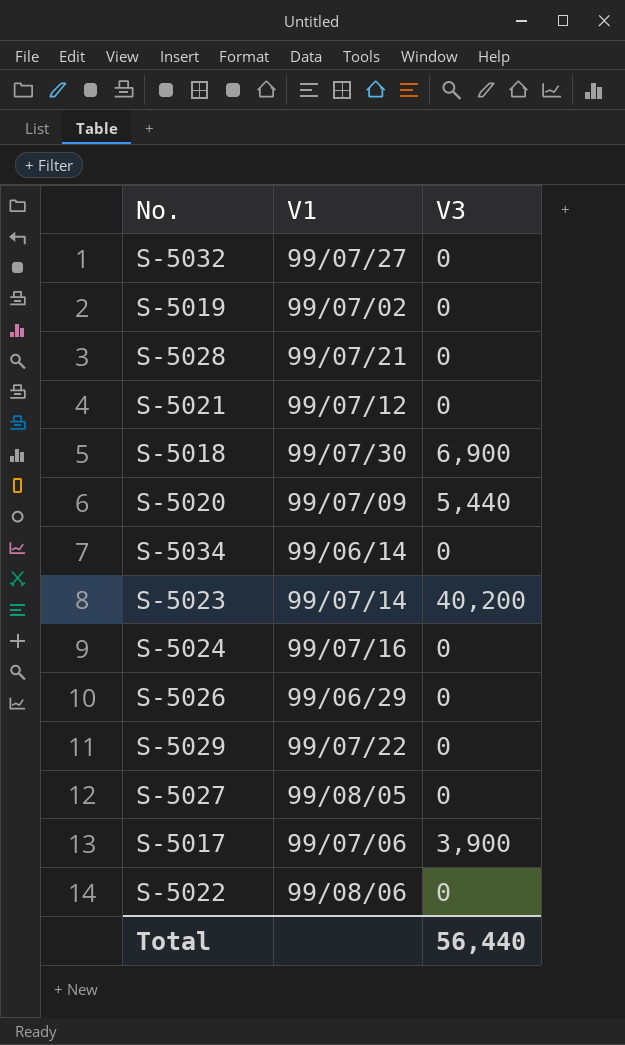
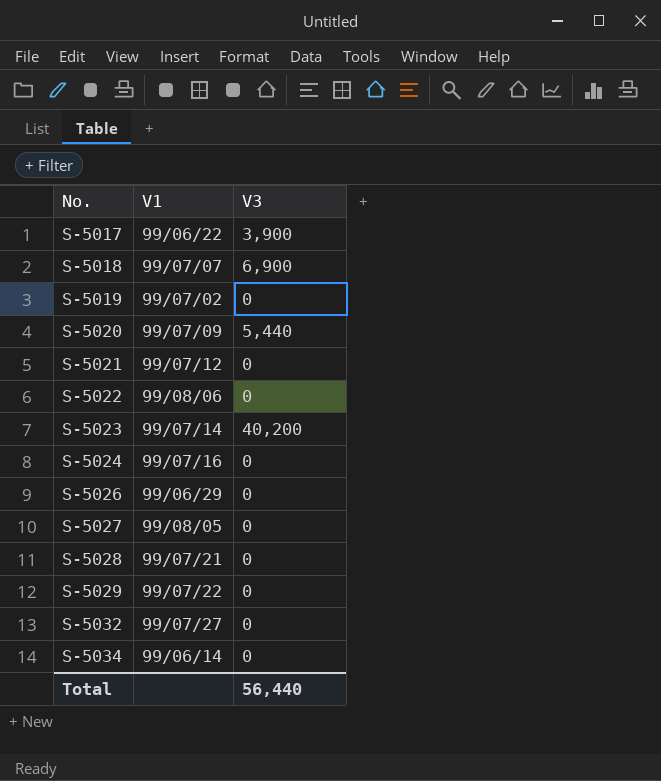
row order: none -> No. ascending
S-5017 | V1: 99/07/06 -> 99/06/22
S-5018 | V1: 99/07/30 -> 99/07/07

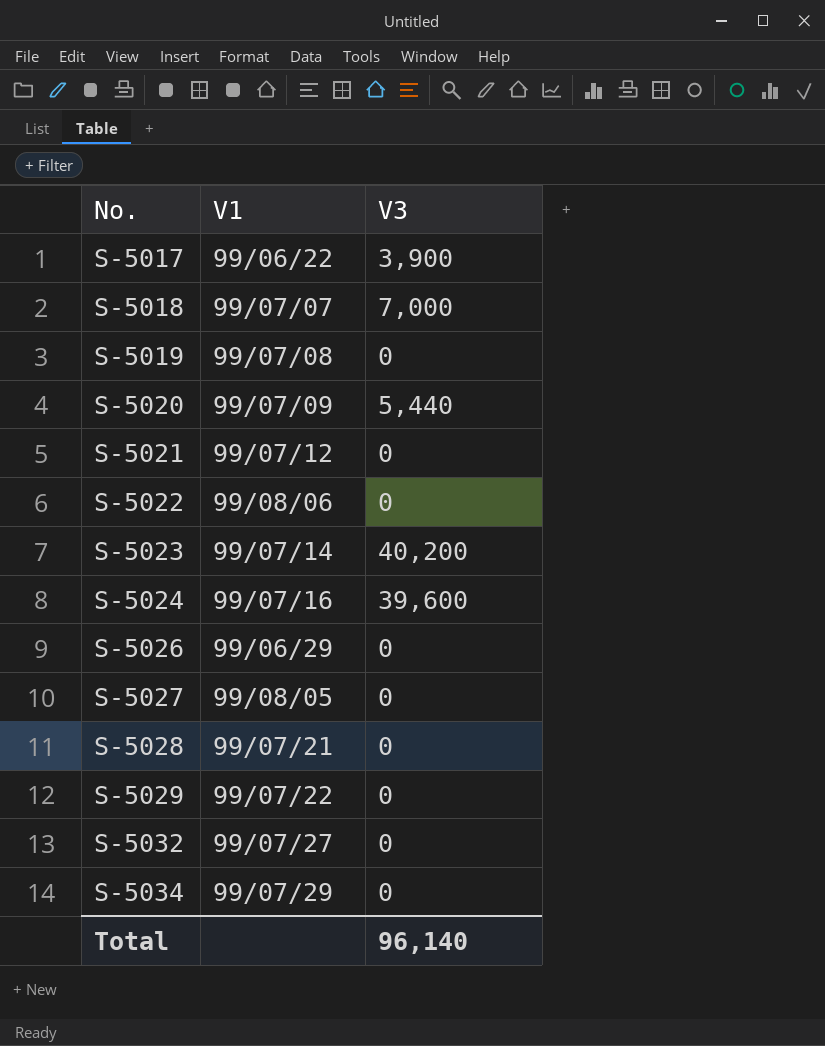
S-5018 | V3: 6,900 -> 7,000
S-5019 | V1: 99/07/02 -> 99/07/08
S-5024 | V3: 0 -> 39,600
S-5034 | V1: 99/06/14 -> 99/07/29
Total | V3: 56,440 -> 96,140

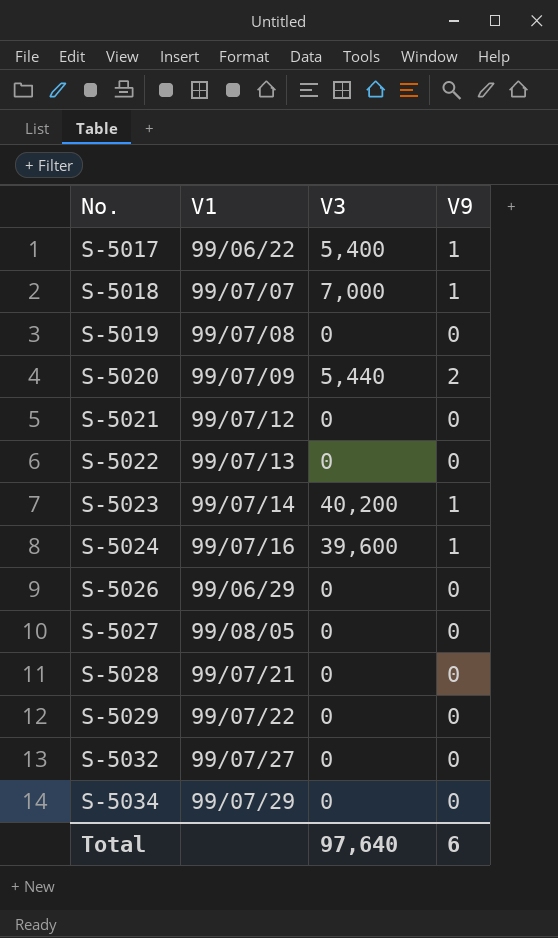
column V9 | position: none -> 4
S-5017 | V3: 3,900 -> 5,400
S-5022 | V1: 99/08/06 -> 99/07/13
Total | V3: 96,140 -> 97,640

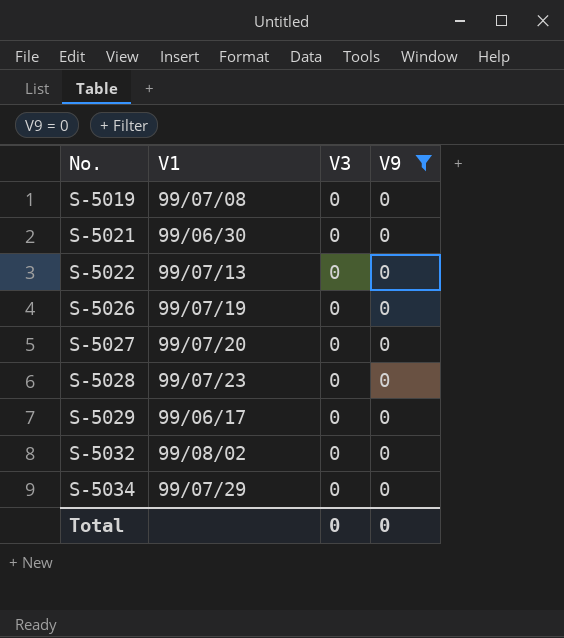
filter: none -> V9 = 0
S-5021 | V1: 99/07/12 -> 99/06/30
S-5026 | V1: 99/06/29 -> 99/07/19
S-5027 | V1: 99/08/05 -> 99/07/20
S-5028 | V1: 99/07/21 -> 99/07/23
S-5029 | V1: 99/07/22 -> 99/06/17
S-5032 | V1: 99/07/27 -> 99/08/02
Total | V3: 97,640 -> 0
Total | V9: 6 -> 0

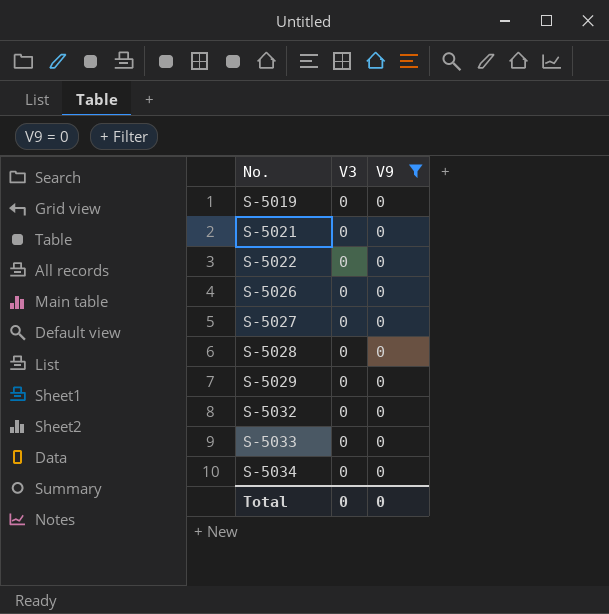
column V1 | position: 2 -> none
row S-5033: none -> 0 | 0

